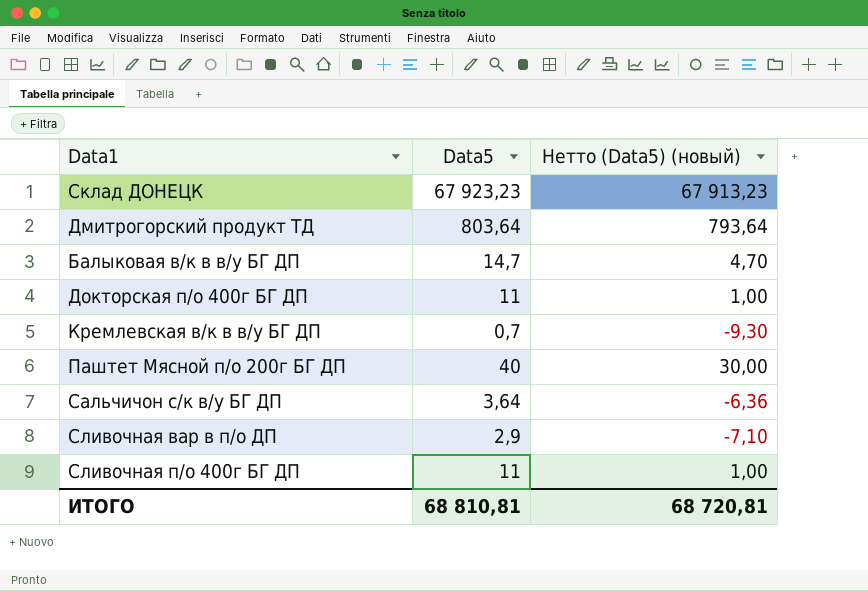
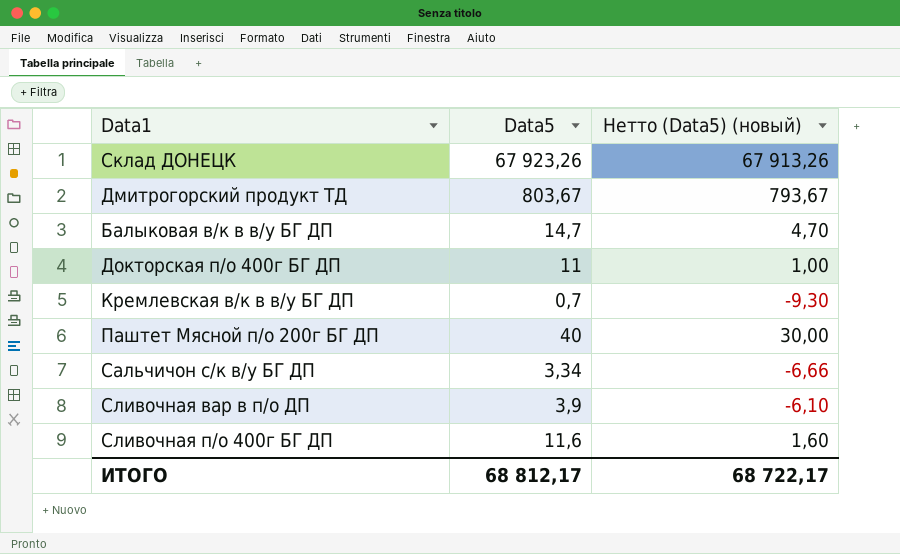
Склад ДОНЕЦК | Data5: 67 923,23 -> 67 923,26
Склад ДОНЕЦК | Нетто (Data5) (новый): 67 913,23 -> 67 913,26
Дмитрогорский продукт ТД | Data5: 803,64 -> 803,67
Дмитрогорский продукт ТД | Нетто (Data5) (новый): 793,64 -> 793,67
Сальчичон с/к в/у БГ ДП | Data5: 3,64 -> 3,34
Сальчичон с/к в/у БГ ДП | Нетто (Data5) (новый): -6,36 -> -6,66
Сливочная вар в п/о ДП | Data5: 2,9 -> 3,9
Сливочная вар в п/о ДП | Нетто (Data5) (новый): -7,10 -> -6,10
Сливочная п/о 400г БГ ДП | Data5: 11 -> 11,6
Сливочная п/о 400г БГ ДП | Нетто (Data5) (новый): 1,00 -> 1,60
ИТОГО | Data5: 68 810,81 -> 68 812,17
ИТОГО | Нетто (Data5) (новый): 68 720,81 -> 68 722,17

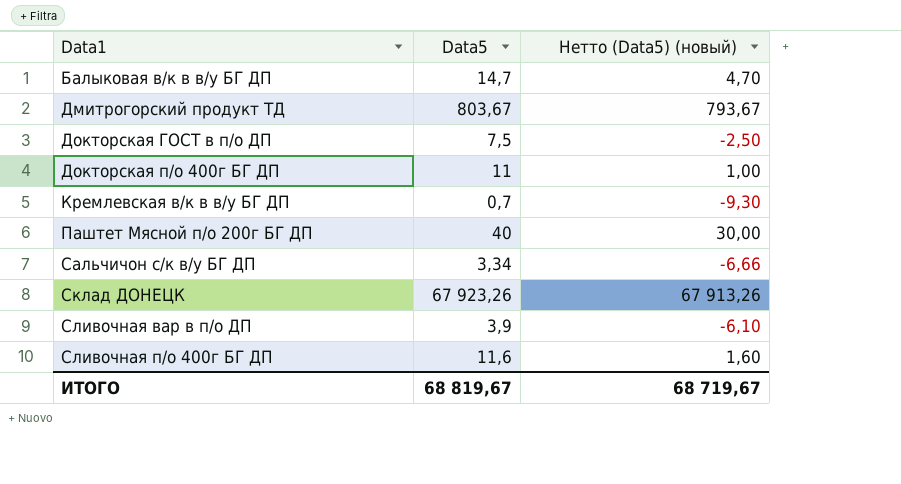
row order: none -> Data1 ascending
row Докторская ГОСТ в п/о ДП: none -> 7,5 | -2,50
ИТОГО | Data5: 68 812,17 -> 68 819,67
ИТОГО | Нетто (Data5) (новый): 68 722,17 -> 68 719,67

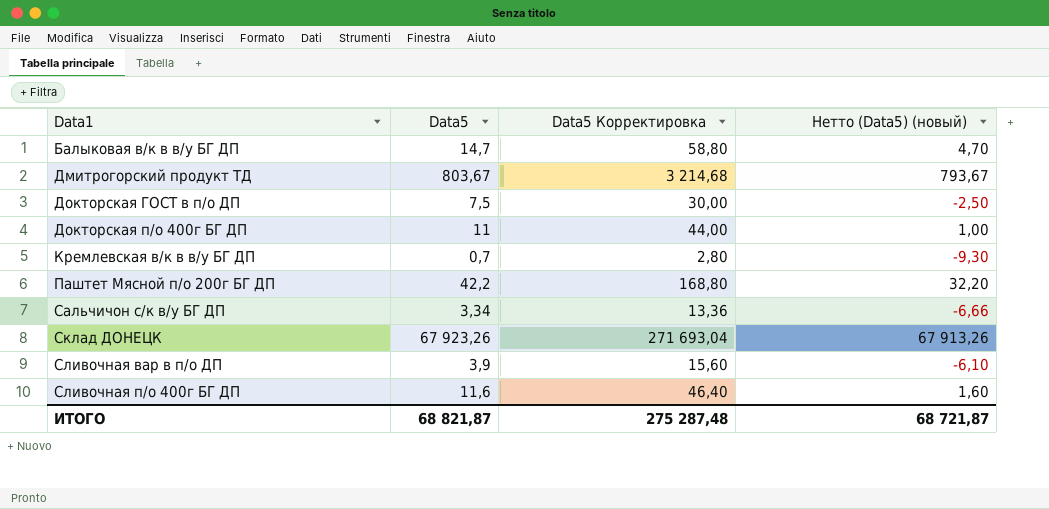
column Data5 Корректировка | formula: none -> [Data5] * 4
Паштет Мясной п/о 200г БГ ДП | Data5: 40 -> 42,2
Паштет Мясной п/о 200г БГ ДП | Нетто (Data5) (новый): 30,00 -> 32,20
ИТОГО | Data5: 68 819,67 -> 68 821,87
ИТОГО | Нетто (Data5) (новый): 68 719,67 -> 68 721,87

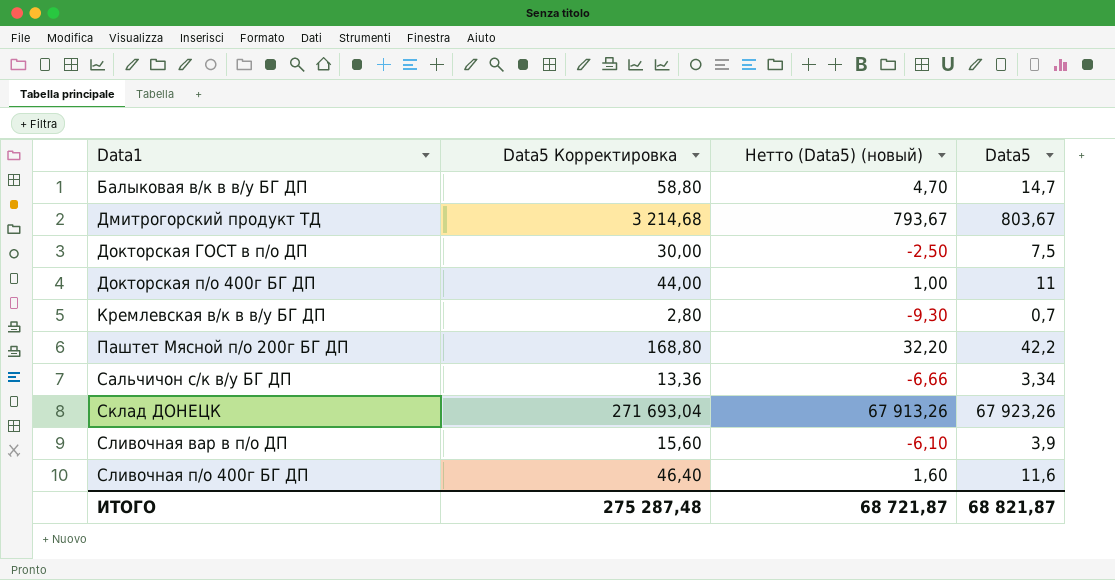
column Data5 | position: 2 -> 4

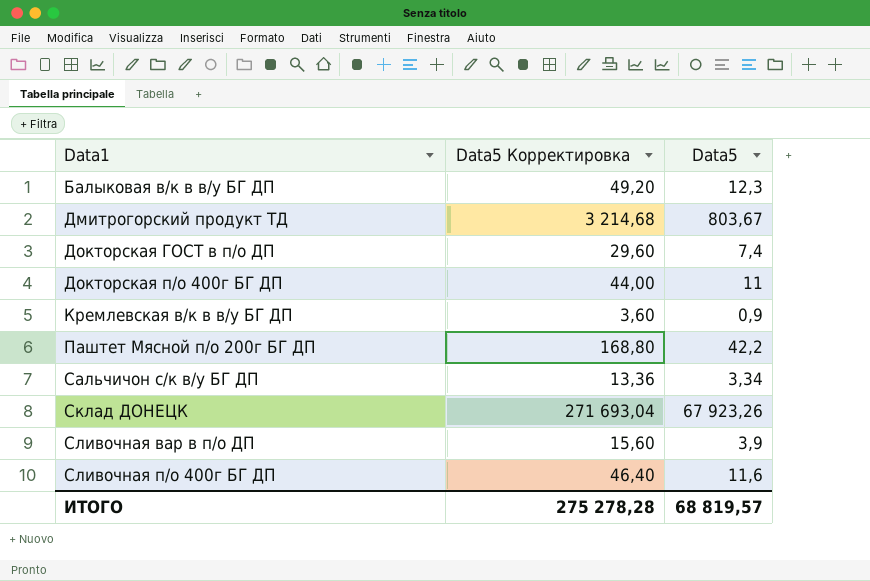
column Нетто (Data5) (новый) | formula: [Data5] - 10 -> none
Балыковая в/к в в/у БГ ДП | Data5 Корректировка: 58,80 -> 49,20
Балыковая в/к в в/у БГ ДП | Data5: 14,7 -> 12,3
Докторская ГОСТ в п/о ДП | Data5 Корректировка: 30,00 -> 29,60
Докторская ГОСТ в п/о ДП | Data5: 7,5 -> 7,4
Кремлевская в/к в в/у БГ ДП | Data5 Корректировка: 2,80 -> 3,60
Кремлевская в/к в в/у БГ ДП | Data5: 0,7 -> 0,9
ИТОГО | Data5 Корректировка: 275 287,48 -> 275 278,28
ИТОГО | Data5: 68 821,87 -> 68 819,57

